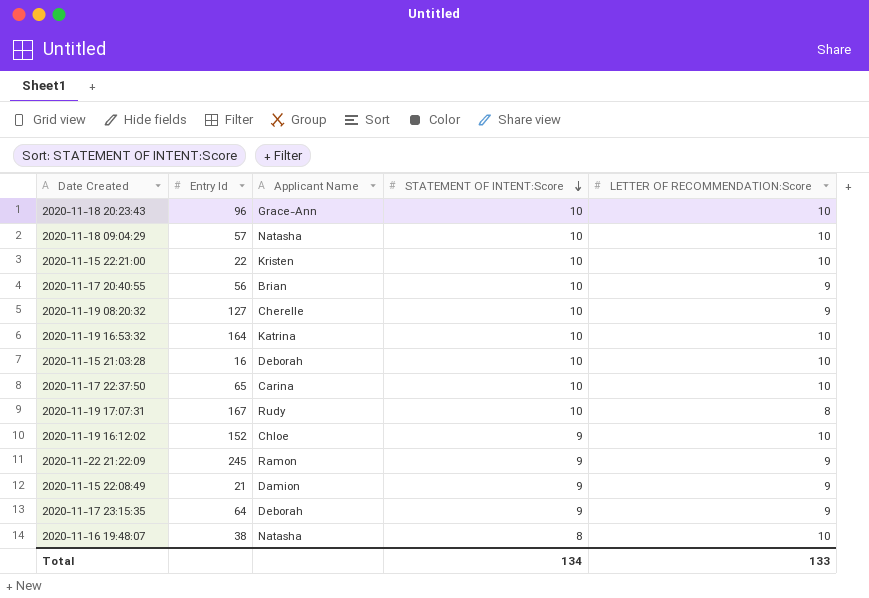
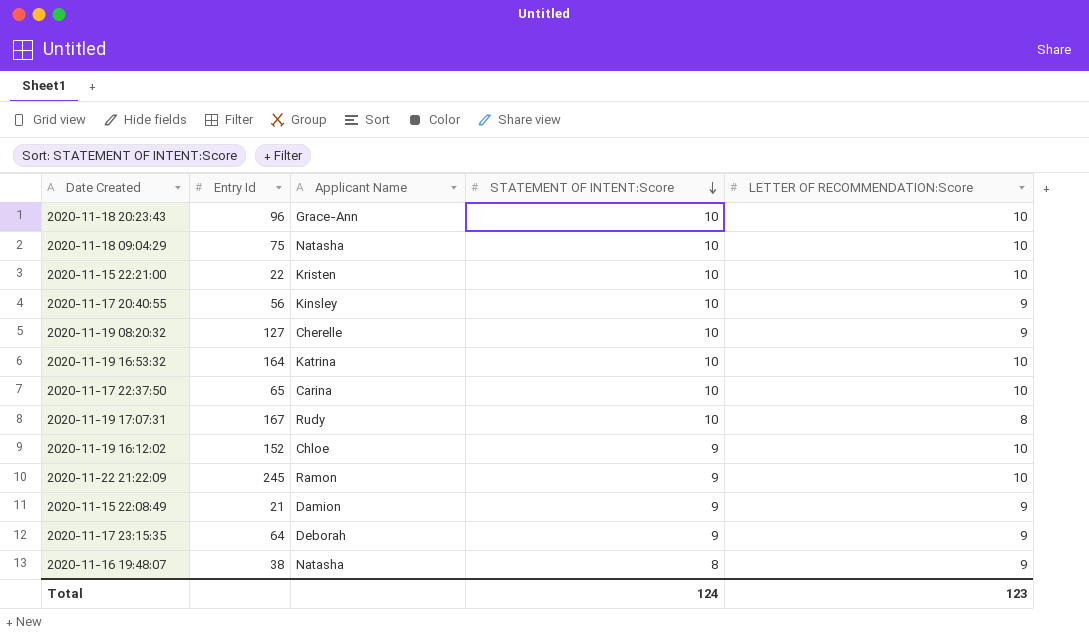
row 2020-11-15 21:03:28: 16 | Deborah | 10 | 10 -> none
2020-11-18 09:04:29 | Entry Id: 57 -> 75
2020-11-17 20:40:55 | Applicant Name: Brian -> Kinsley
2020-11-22 21:22:09 | LETTER OF RECOMMENDATION:Score: 9 -> 10
2020-11-16 19:48:07 | LETTER OF RECOMMENDATION:Score: 10 -> 9
Total | STATEMENT OF INTENT:Score: 134 -> 124
Total | LETTER OF RECOMMENDATION:Score: 133 -> 123

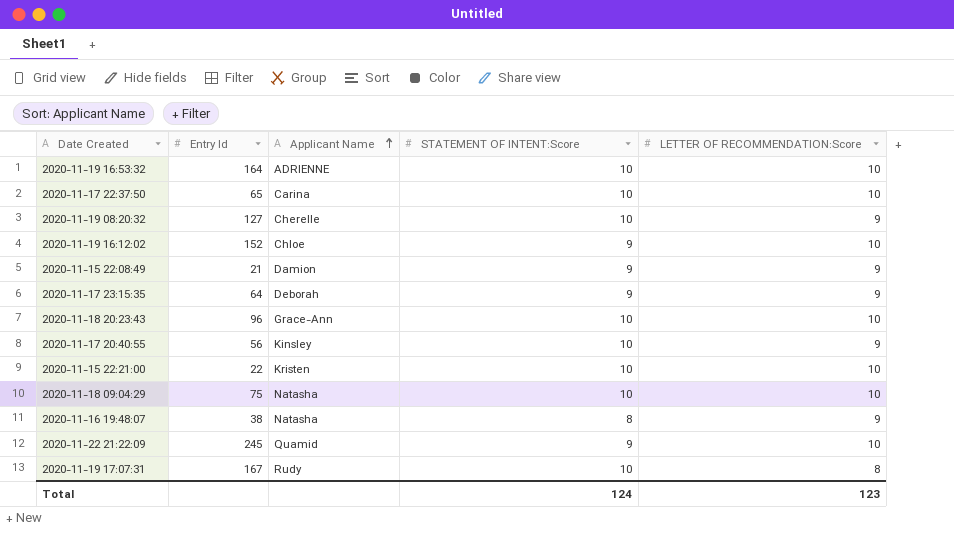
row order: STATEMENT OF INTENT:Score descending -> Applicant Name ascending
2020-11-19 16:53:32 | Applicant Name: Katrina -> ADRIENNE
2020-11-22 21:22:09 | Applicant Name: Ramon -> Quamid

